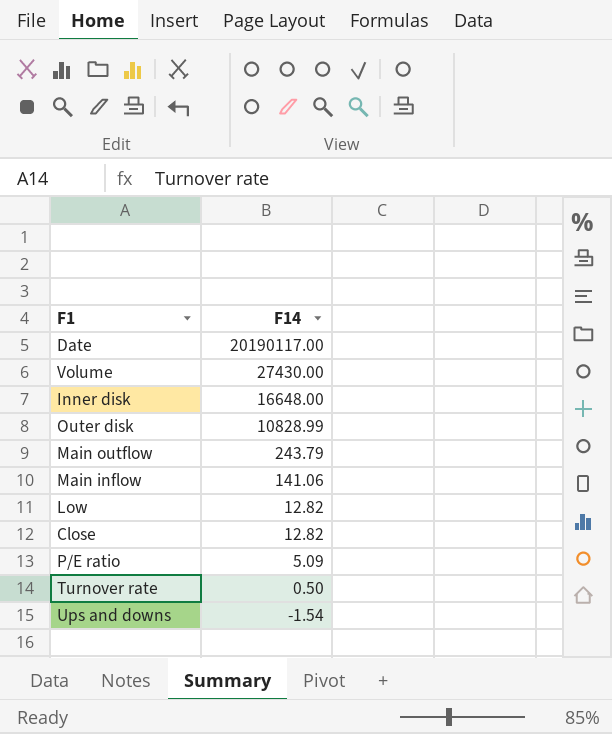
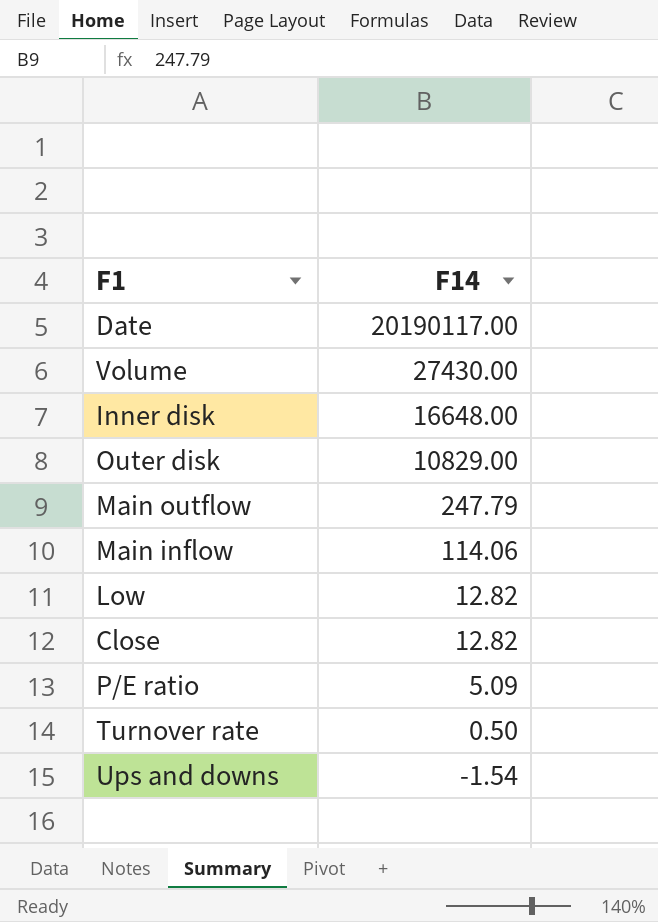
Outer disk | F14: 10828.99 -> 10829.00
Main outflow | F14: 243.79 -> 247.79
Main inflow | F14: 141.06 -> 114.06

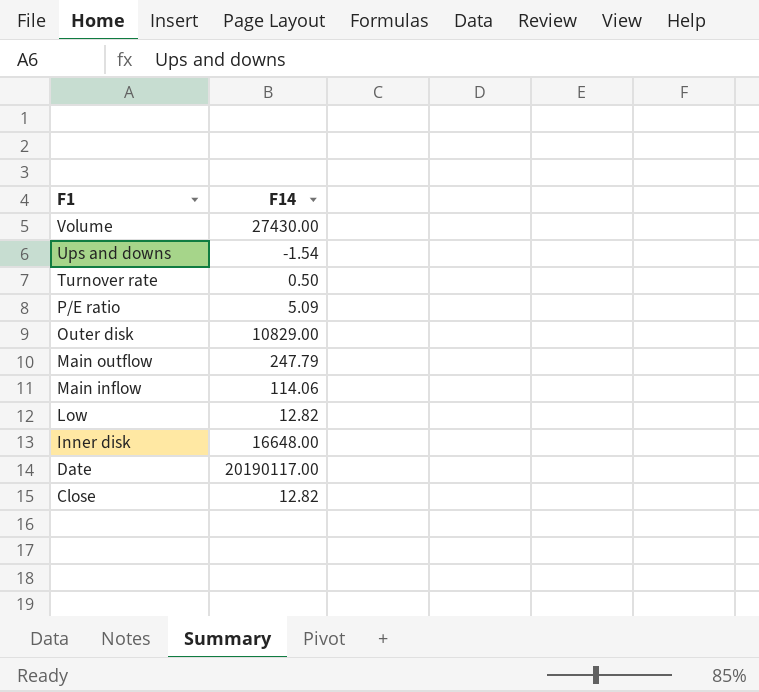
row order: F14 descending -> F1 descending

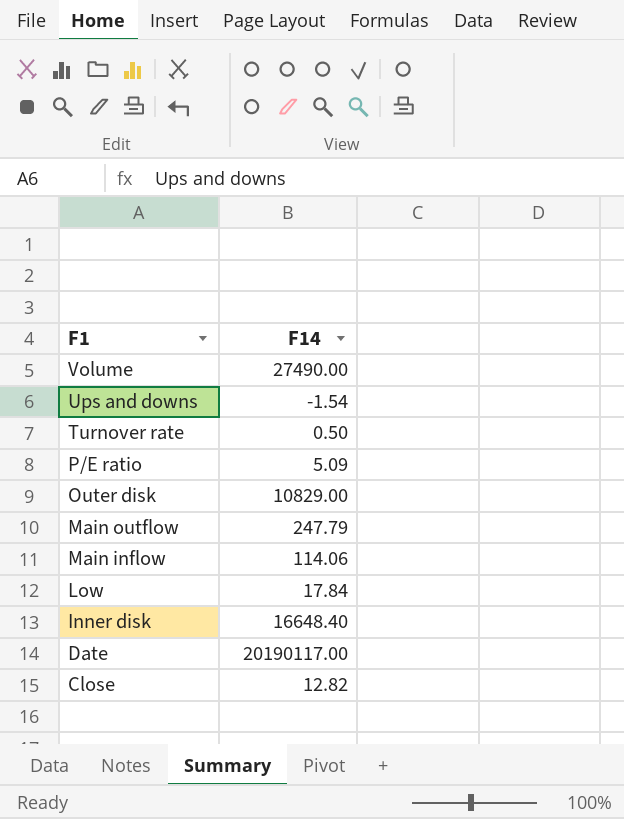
Volume | F14: 27430.00 -> 27490.00
Low | F14: 12.82 -> 17.84
Inner disk | F14: 16648.00 -> 16648.40

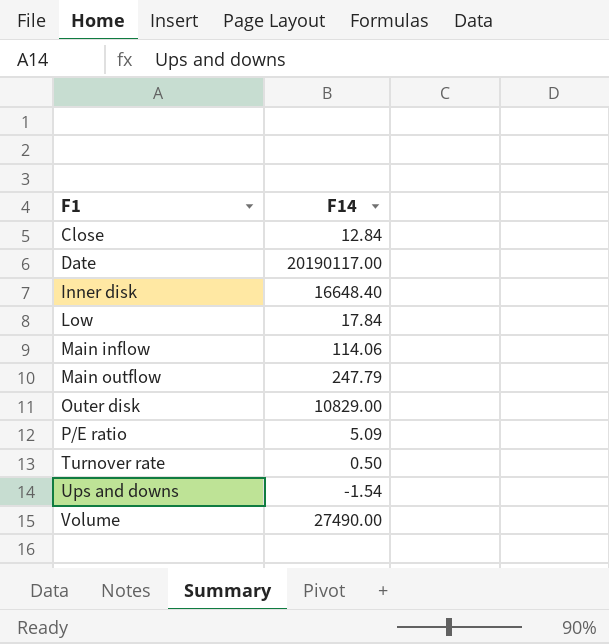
row order: F1 descending -> F1 ascending
Close | F14: 12.82 -> 12.84

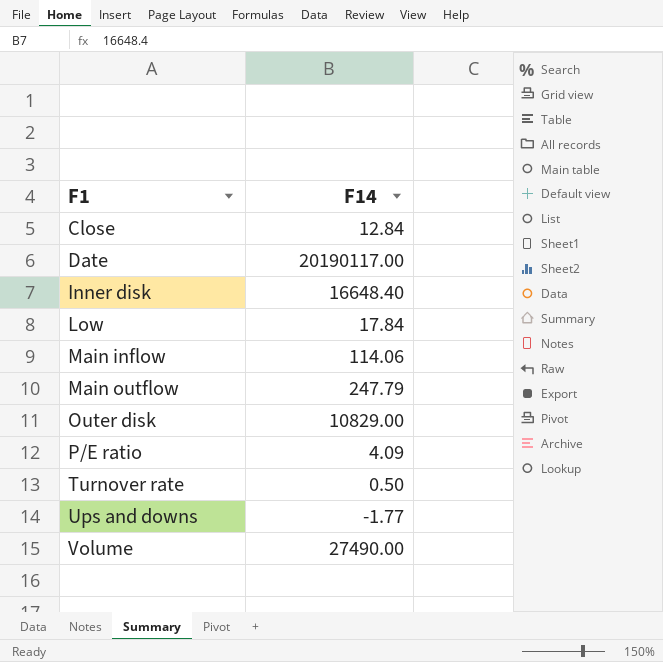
P/E ratio | F14: 5.09 -> 4.09
Ups and downs | F14: -1.54 -> -1.77

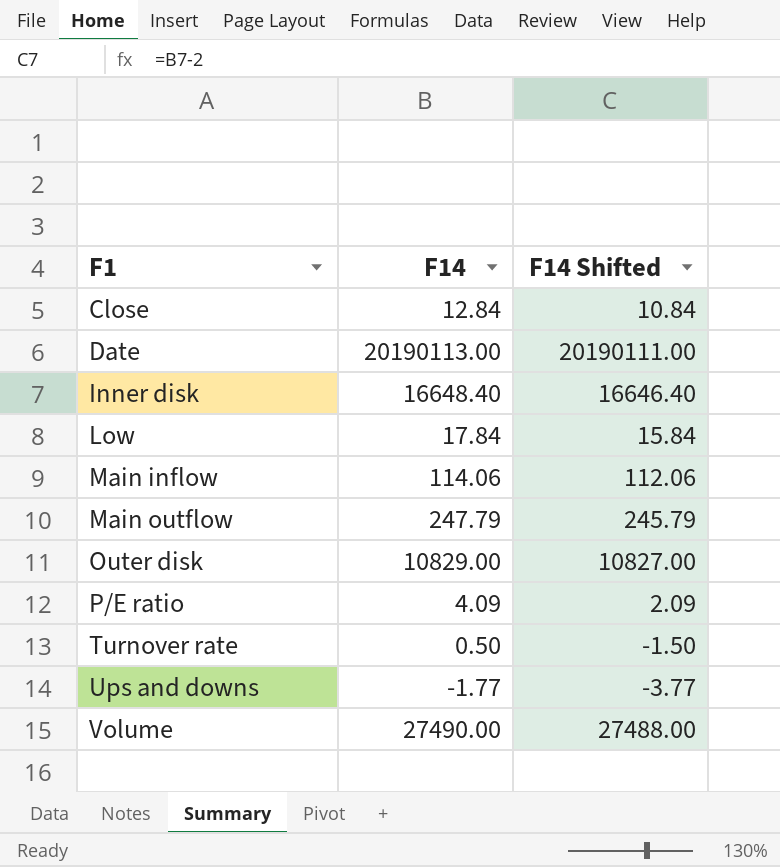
column F14 Shifted | formula: none -> [F14] - 2
Date | F14: 20190117.00 -> 20190113.00

